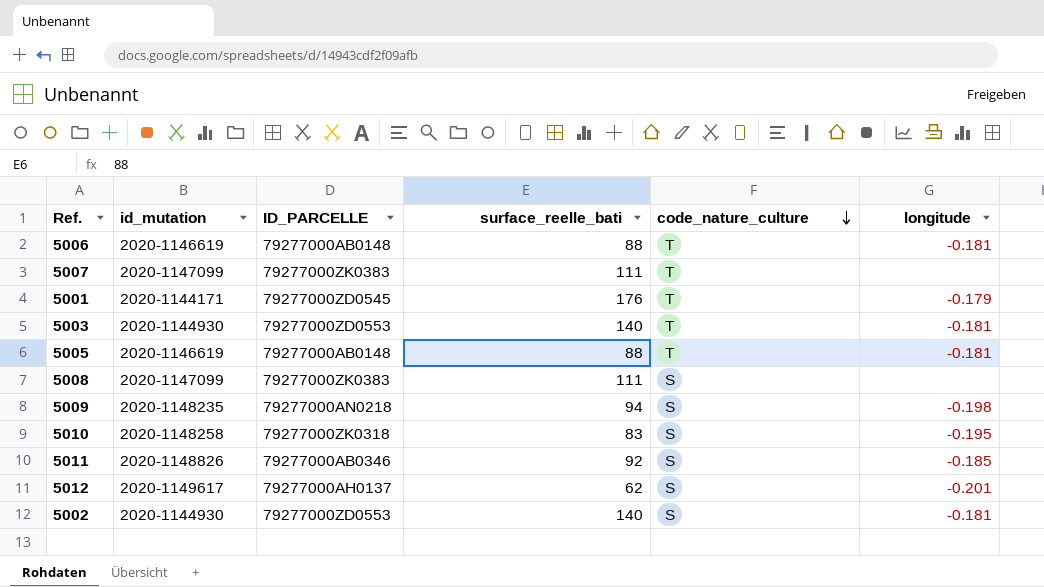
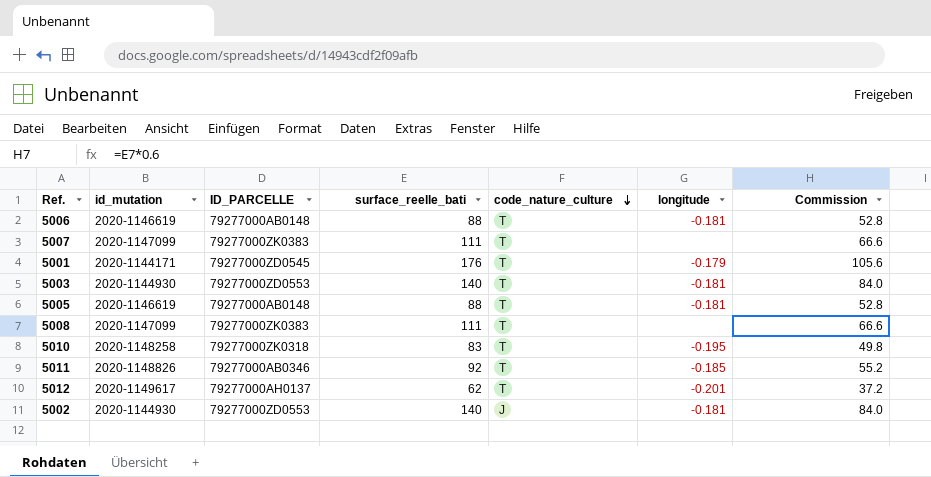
column Commission | formula: none -> [surface_reelle_bati] * 0.6
row 5009: 2020-1148235 | 79277000AN0218 | 94 | S | -0.198 -> none
5008 | code_nature_culture: S -> T
5010 | code_nature_culture: S -> T
5011 | code_nature_culture: S -> T
5012 | code_nature_culture: S -> T
5002 | code_nature_culture: S -> J

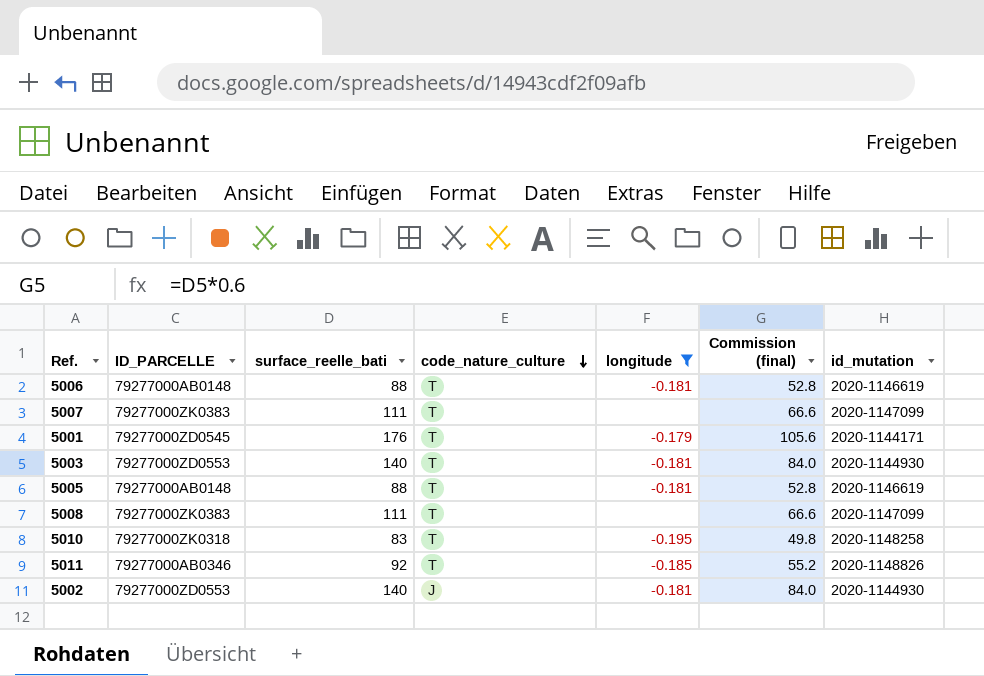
filter: none -> longitude != -0.201
column name: Commission -> Commission (final)
column id_mutation | position: 2 -> 7

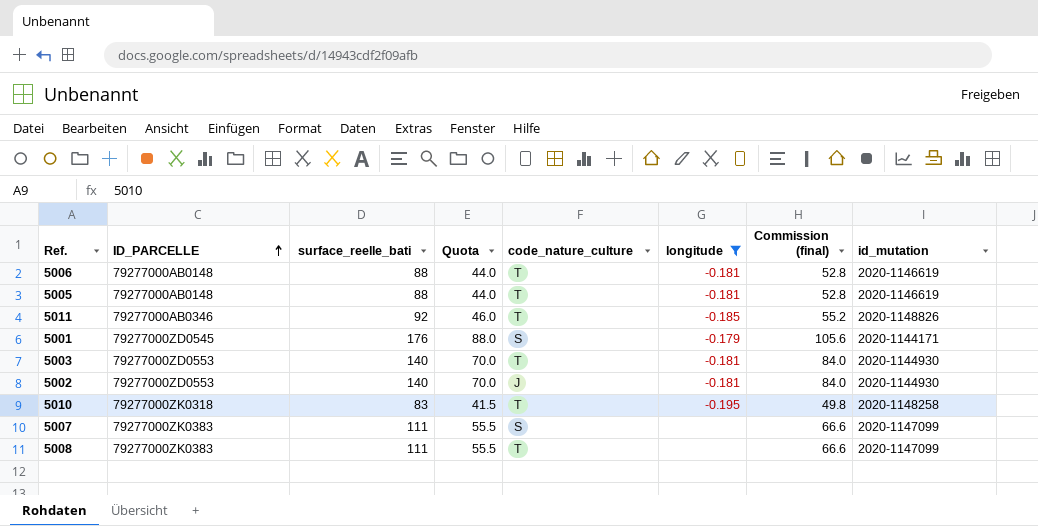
row order: code_nature_culture descending -> ID_PARCELLE ascending
column Quota | formula: none -> [surface_reelle_bati] * 0.5
5001 | code_nature_culture: T -> S
5007 | code_nature_culture: T -> S

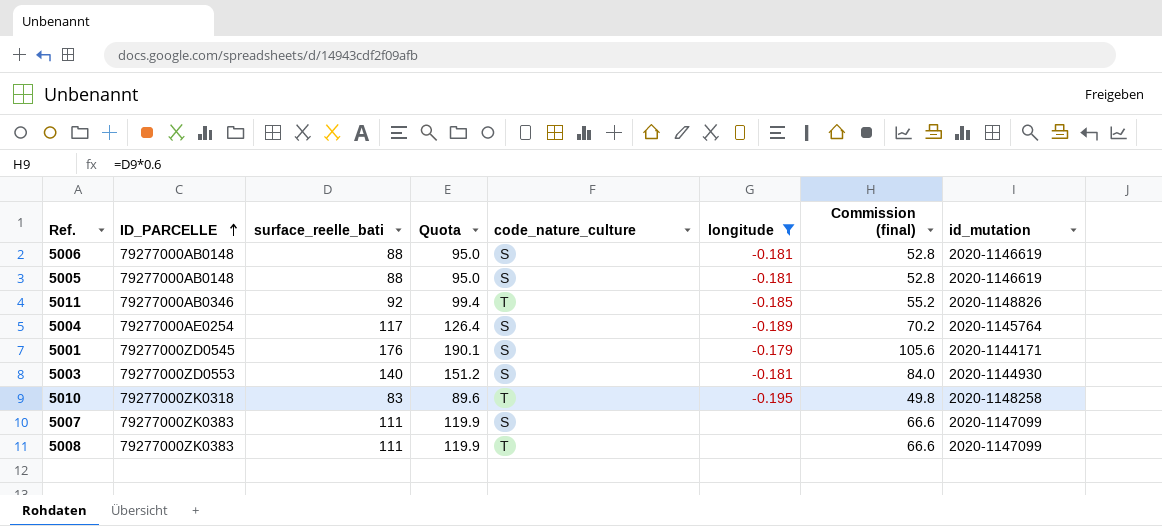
column Quota | formula: [surface_reelle_bati] * 0.5 -> [surface_reelle_bati] * 1.08
row 5002: 79277000ZD0553 | 140 | 70.0 | J | -0.181 | 84.0 | 2020-1144930 -> none
5006 | code_nature_culture: T -> S
5005 | code_nature_culture: T -> S
row 5004: none -> 79277000AE0254 | 117 | 126.4 | S | -0.189 | 70.2 | 2020-1145764
5003 | code_nature_culture: T -> S

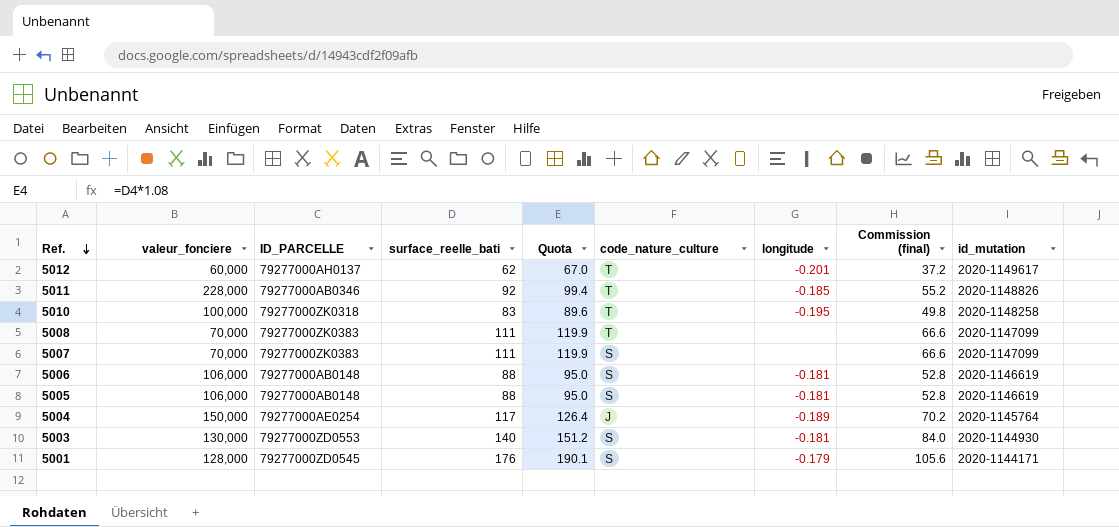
filter: longitude != -0.201 -> none
row order: ID_PARCELLE ascending -> Ref. descending
column valeur_fonciere | position: none -> 2
5004 | code_nature_culture: S -> J

